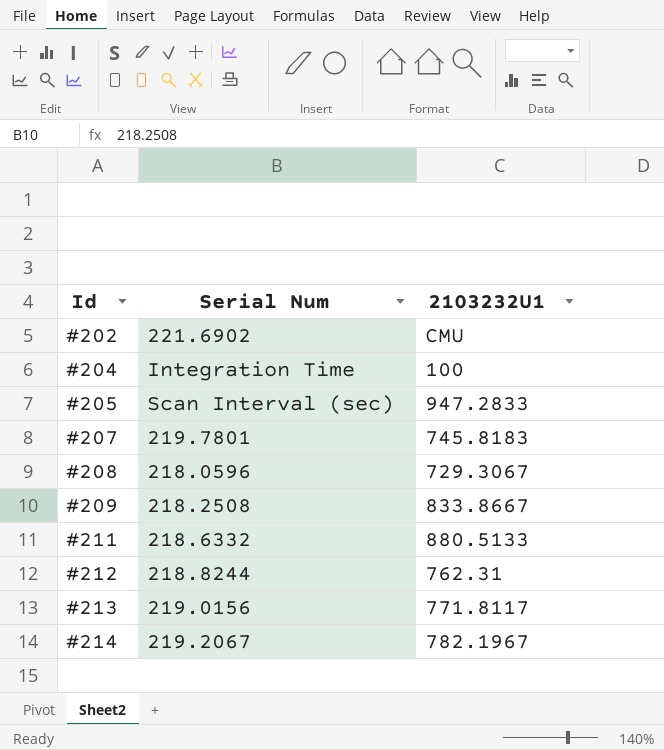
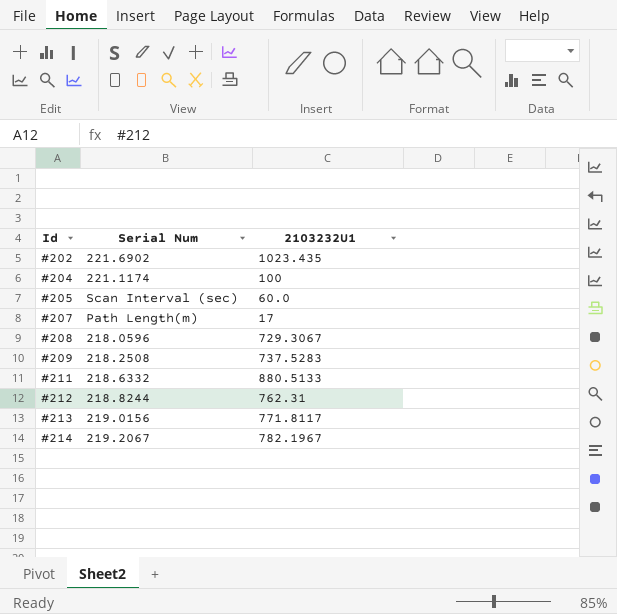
#202 | 2103232U1: CMU -> 1023.435
#204 | Serial Num: Integration Time -> 221.1174
#205 | 2103232U1: 947.2833 -> 60.0
#207 | Serial Num: 219.7801 -> Path Length(m)
#207 | 2103232U1: 745.8183 -> 17
#209 | 2103232U1: 833.8667 -> 737.5283

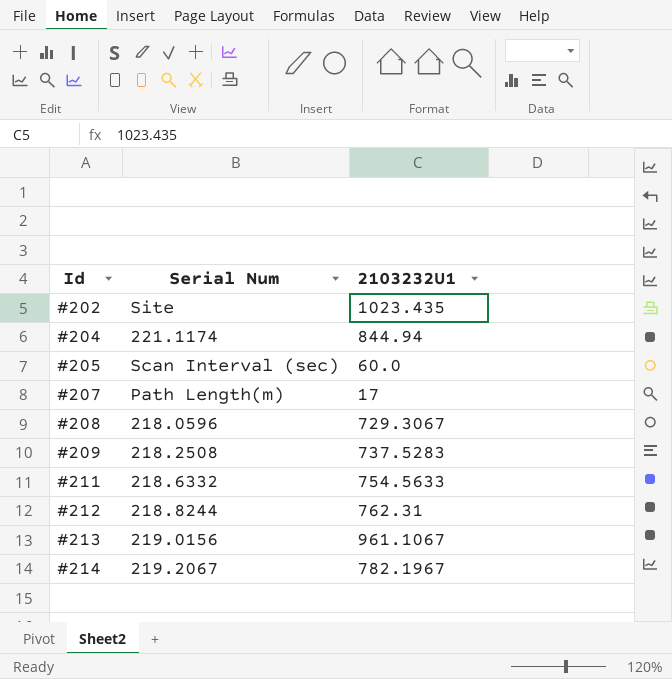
#202 | Serial Num: 221.6902 -> Site
#204 | 2103232U1: 100 -> 844.94
#211 | 2103232U1: 880.5133 -> 754.5633
#213 | 2103232U1: 771.8117 -> 961.1067

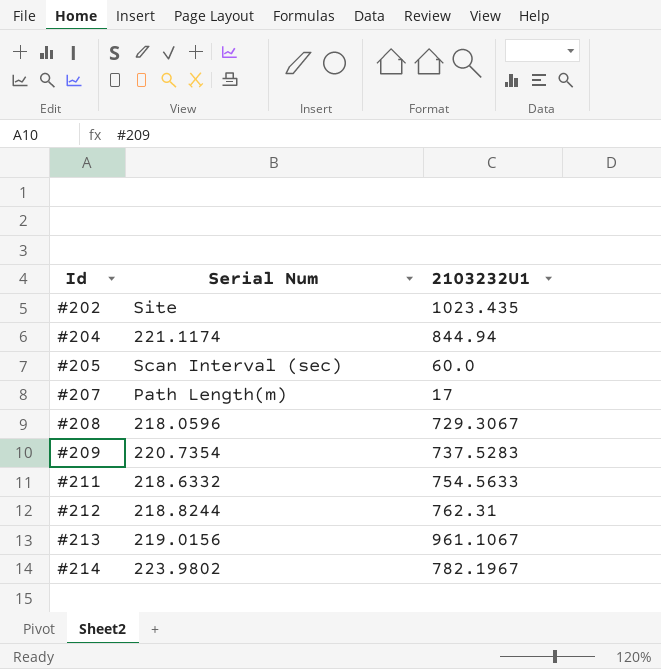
#209 | Serial Num: 218.2508 -> 220.7354
#214 | Serial Num: 219.2067 -> 223.9802

